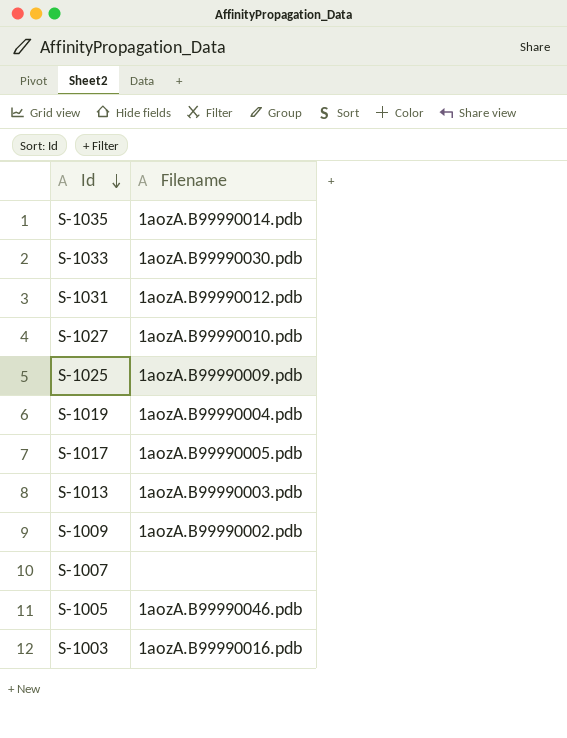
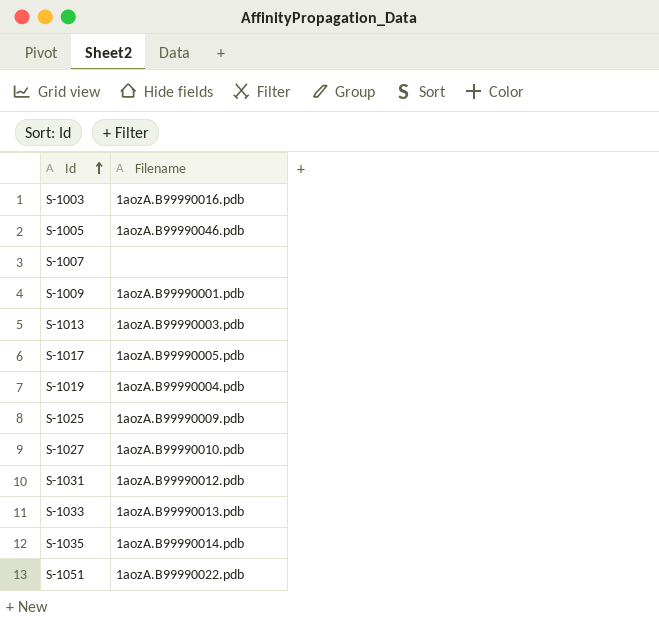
row order: Id descending -> Id ascending
S-1009 | Filename: 1aozA.B99990002.pdb -> 1aozA.B99990001.pdb
S-1033 | Filename: 1aozA.B99990030.pdb -> 1aozA.B99990013.pdb
row S-1051: none -> 1aozA.B99990022.pdb

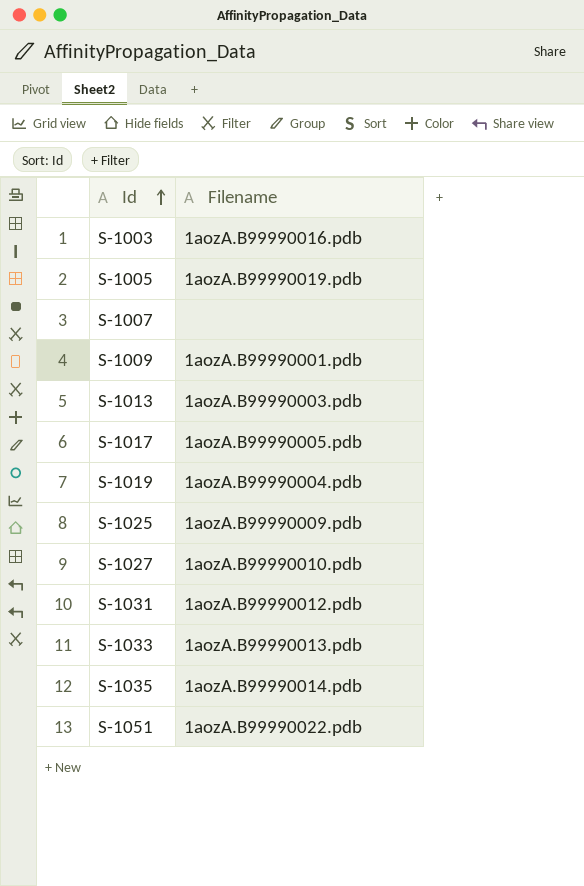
S-1005 | Filename: 1aozA.B99990046.pdb -> 1aozA.B99990019.pdb

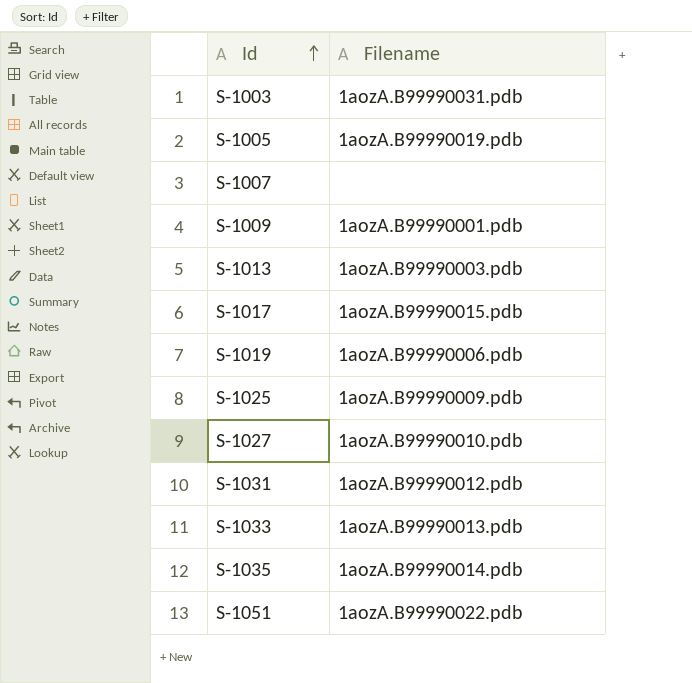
S-1003 | Filename: 1aozA.B99990016.pdb -> 1aozA.B99990031.pdb
S-1017 | Filename: 1aozA.B99990005.pdb -> 1aozA.B99990015.pdb
S-1019 | Filename: 1aozA.B99990004.pdb -> 1aozA.B99990006.pdb

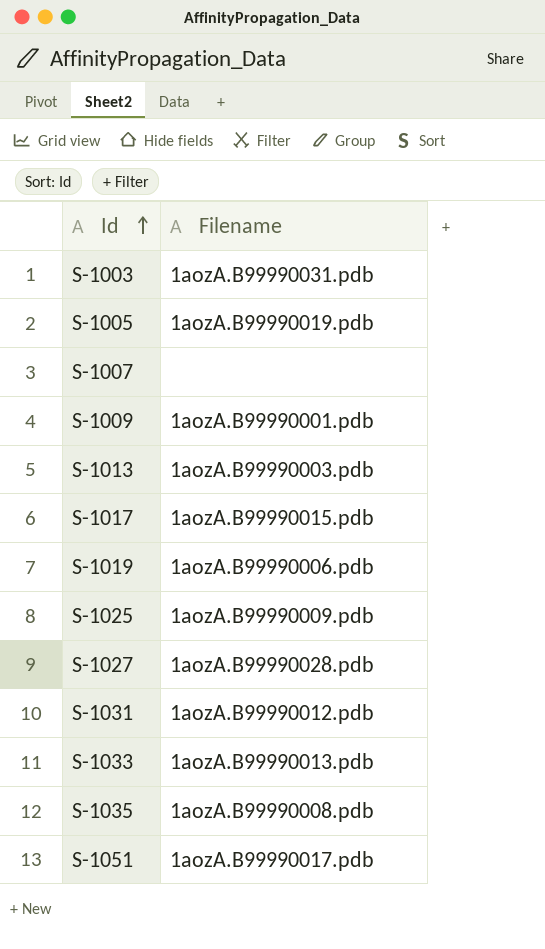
S-1027 | Filename: 1aozA.B99990010.pdb -> 1aozA.B99990028.pdb
S-1035 | Filename: 1aozA.B99990014.pdb -> 1aozA.B99990008.pdb
S-1051 | Filename: 1aozA.B99990022.pdb -> 1aozA.B99990017.pdb

